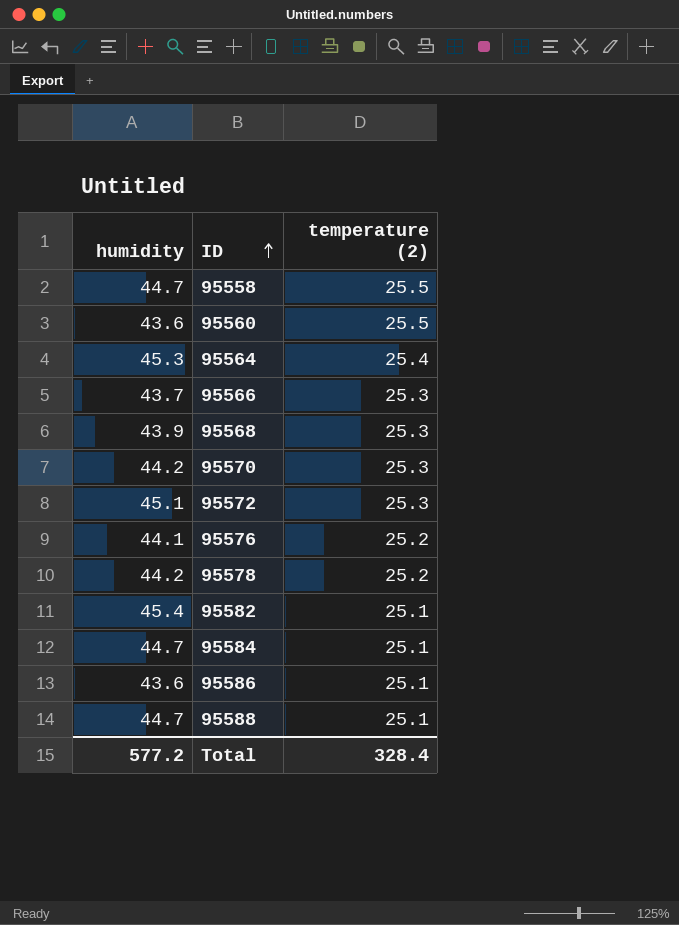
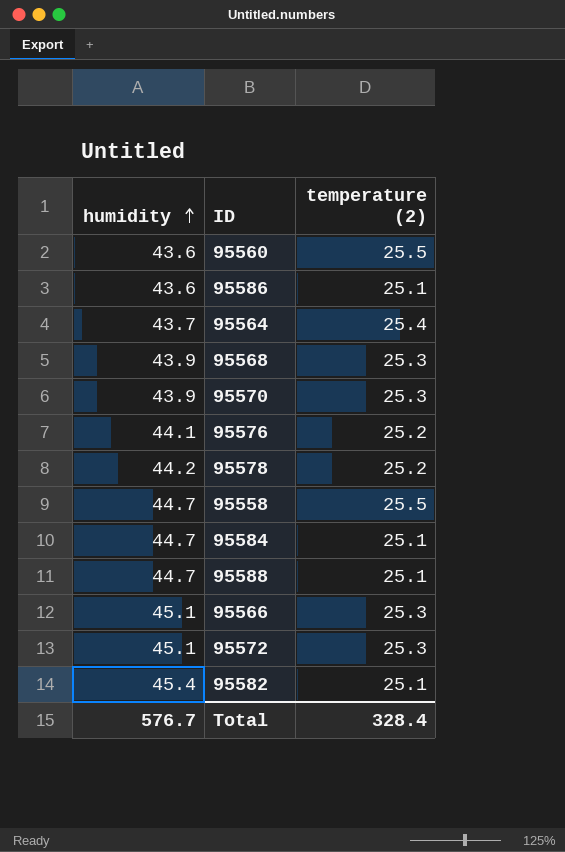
row order: ID ascending -> humidity ascending
95564 | humidity: 45.3 -> 43.7
95570 | humidity: 44.2 -> 43.9
95566 | humidity: 43.7 -> 45.1
Total | humidity: 577.2 -> 576.7

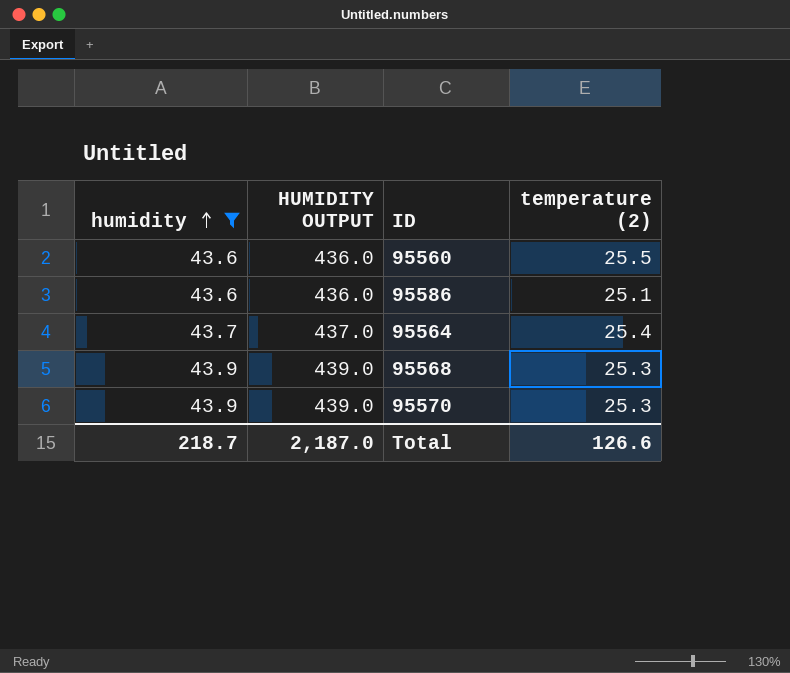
filter: none -> humidity <= 43.9
column HUMIDITY OUTPUT | formula: none -> [humidity] * 10
Total | humidity: 576.7 -> 218.7
Total | temperature (2): 328.4 -> 126.6

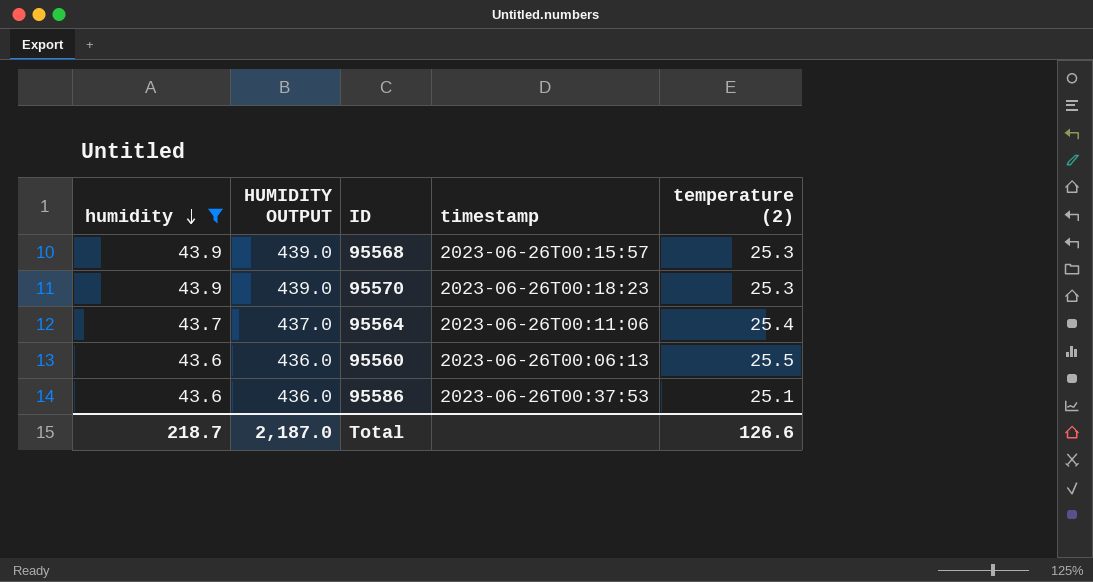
row order: humidity ascending -> humidity descending
column timestamp | position: none -> 4

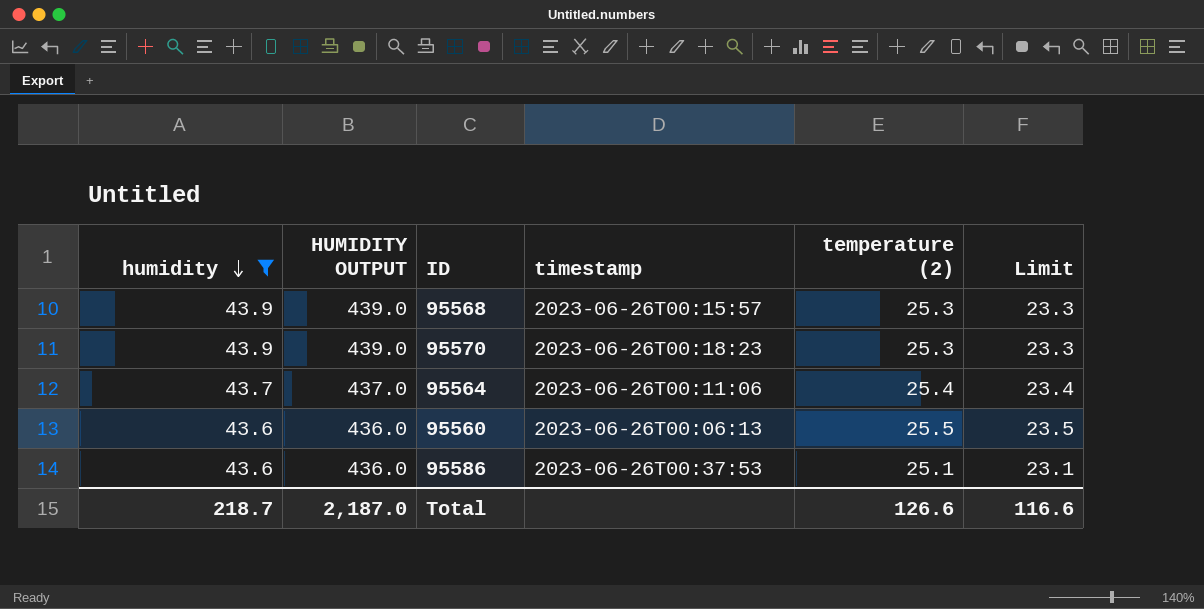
column Limit | formula: none -> [temperature (2)] - 2

